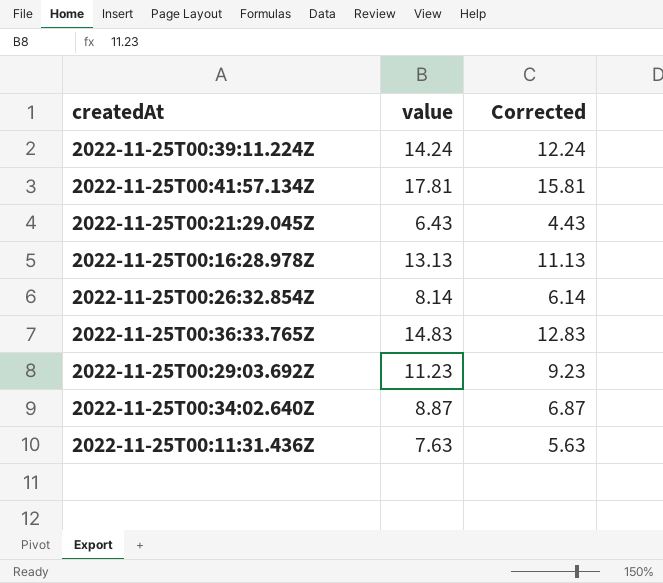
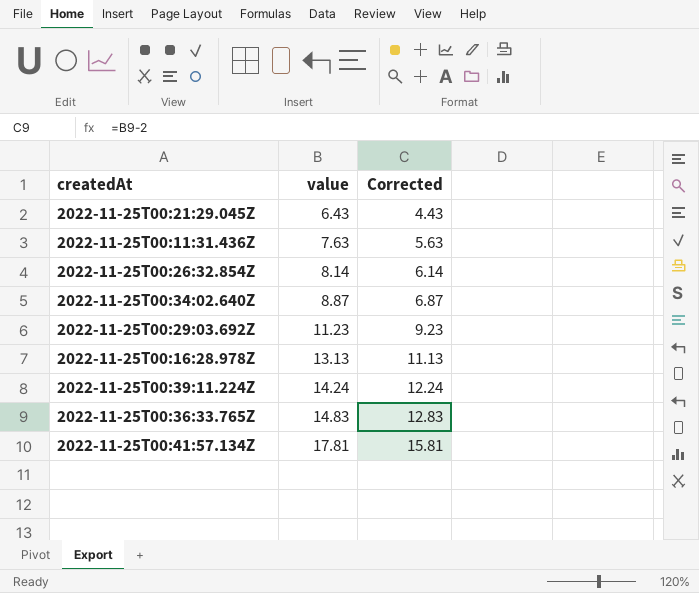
row order: none -> value ascending

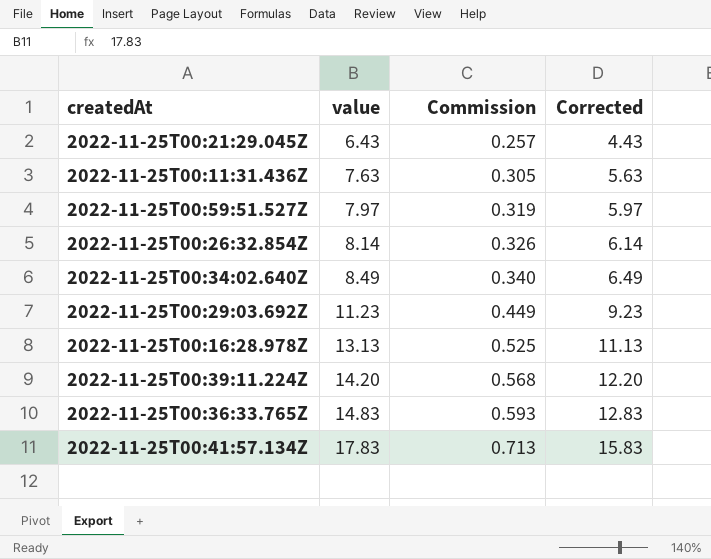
column Commission | formula: none -> [value] * 0.04
row 2022-11-25T00:59:51.527Z: none -> 7.97 | 0.319 | 5.97
2022-11-25T00:34:02.640Z | value: 8.87 -> 8.49
2022-11-25T00:34:02.640Z | Corrected: 6.87 -> 6.49
2022-11-25T00:39:11.224Z | value: 14.24 -> 14.20
2022-11-25T00:39:11.224Z | Corrected: 12.24 -> 12.20
2022-11-25T00:41:57.134Z | value: 17.81 -> 17.83
2022-11-25T00:41:57.134Z | Corrected: 15.81 -> 15.83

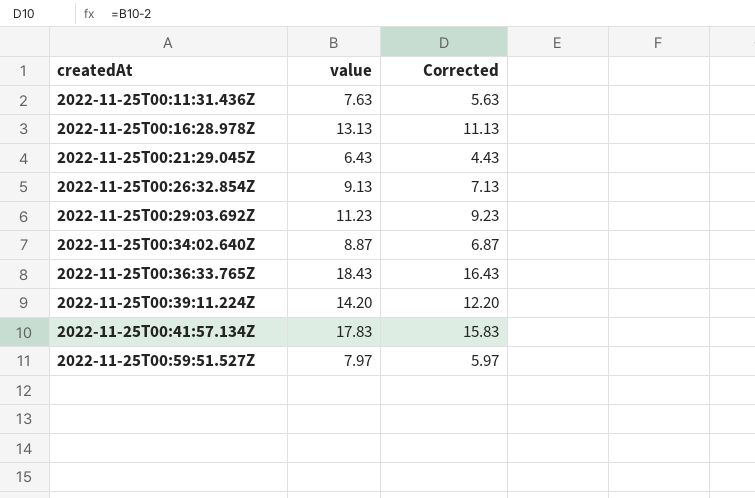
row order: value ascending -> createdAt ascending
column Commission | formula: [value] * 0.04 -> none
2022-11-25T00:26:32.854Z | value: 8.14 -> 9.13
2022-11-25T00:26:32.854Z | Corrected: 6.14 -> 7.13
2022-11-25T00:34:02.640Z | value: 8.49 -> 8.87
2022-11-25T00:34:02.640Z | Corrected: 6.49 -> 6.87
2022-11-25T00:36:33.765Z | value: 14.83 -> 18.43
2022-11-25T00:36:33.765Z | Corrected: 12.83 -> 16.43

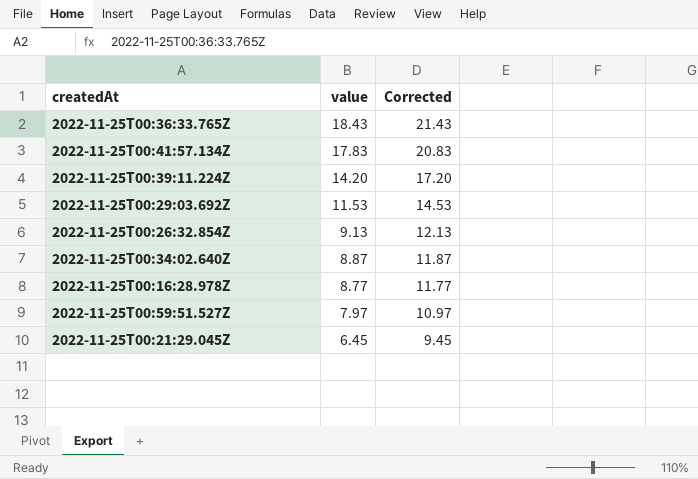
row order: createdAt ascending -> value descending
column Corrected | formula: [value] - 2 -> [value] + 3
row 2022-11-25T00:11:31.436Z: 7.63 | 5.63 -> none
2022-11-25T00:29:03.692Z | value: 11.23 -> 11.53
2022-11-25T00:16:28.978Z | value: 13.13 -> 8.77
2022-11-25T00:21:29.045Z | value: 6.43 -> 6.45

